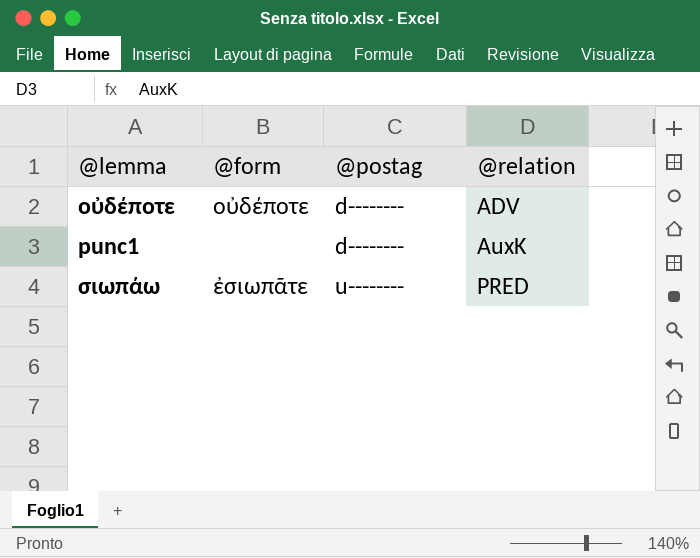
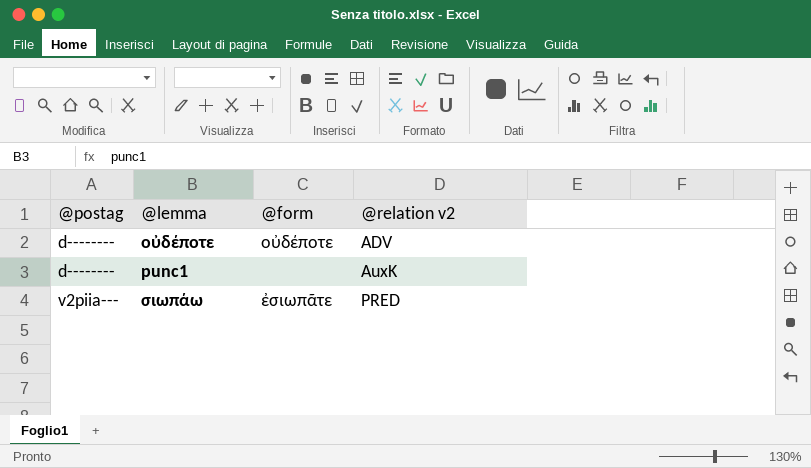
column @postag | position: 3 -> 1
column name: @relation -> @relation v2
σιωπάω | @postag: u-------- -> v2piia---

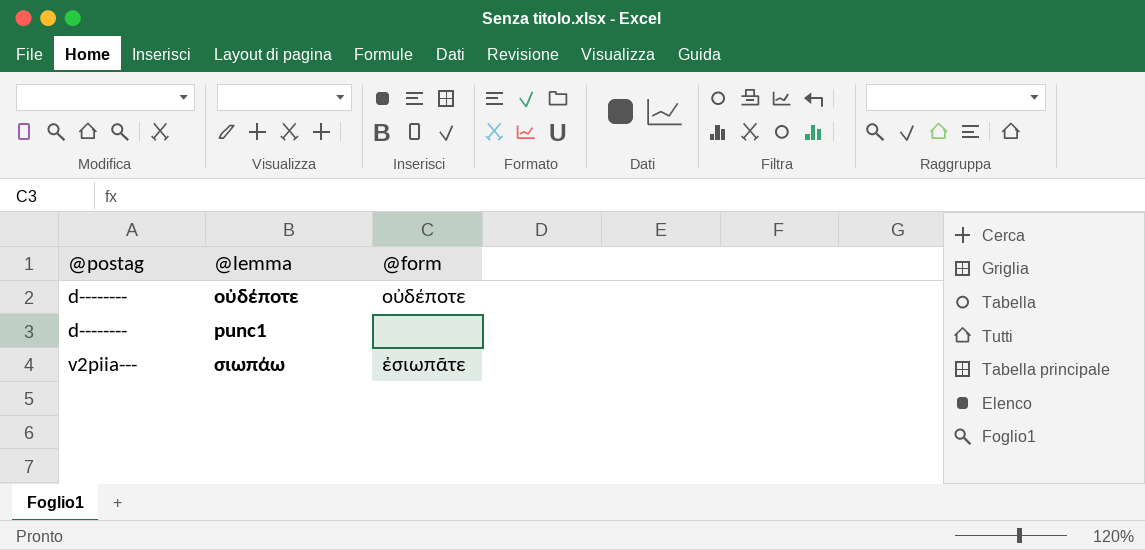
column @relation v2 | position: 4 -> none

